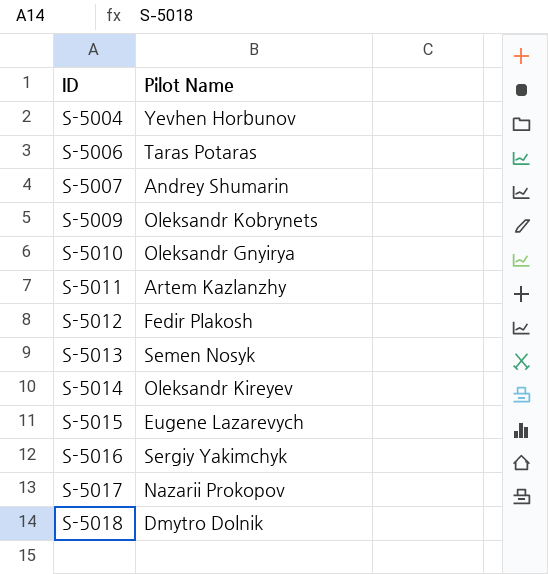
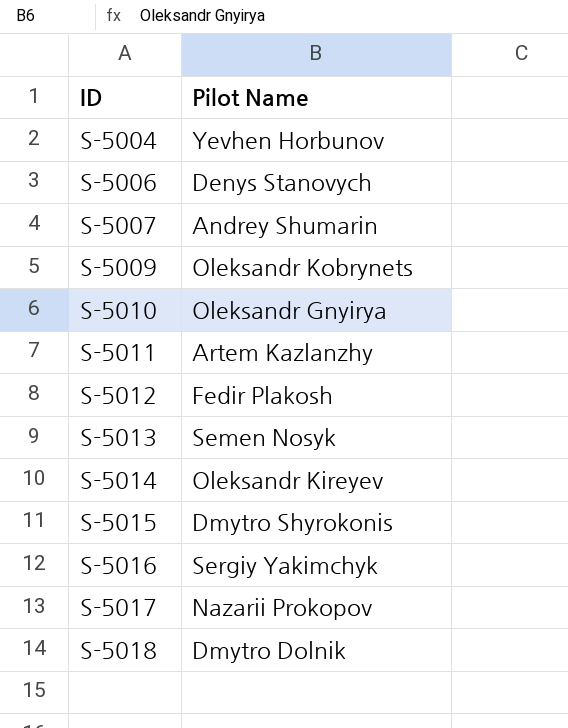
S-5006 | Pilot Name: Taras Potaras -> Denys Stanovych
S-5015 | Pilot Name: Eugene Lazarevych -> Dmytro Shyrokonis

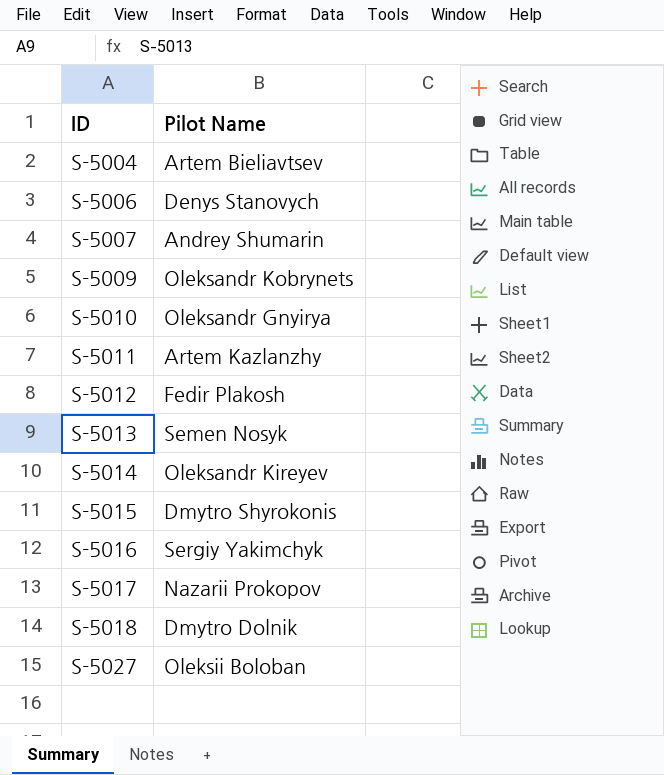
S-5004 | Pilot Name: Yevhen Horbunov -> Artem Bieliavtsev
row S-5027: none -> Oleksii Boloban

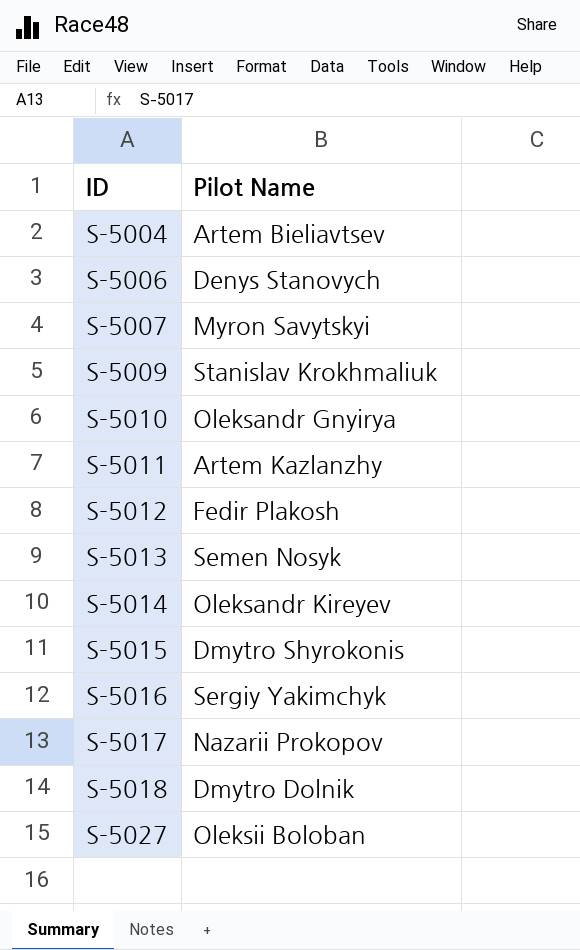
S-5007 | Pilot Name: Andrey Shumarin -> Myron Savytskyi
S-5009 | Pilot Name: Oleksandr Kobrynets -> Stanislav Krokhmaliuk

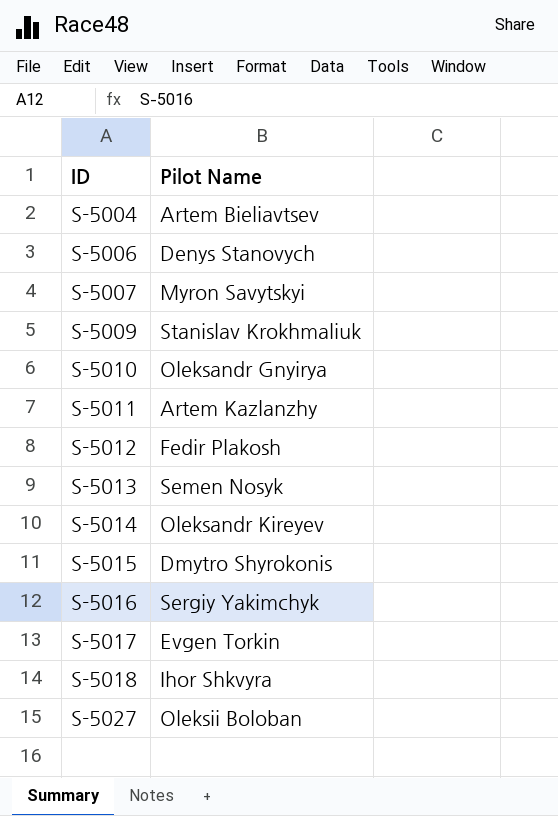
S-5017 | Pilot Name: Nazarii Prokopov -> Evgen Torkin
S-5018 | Pilot Name: Dmytro Dolnik -> Ihor Shkvyra

